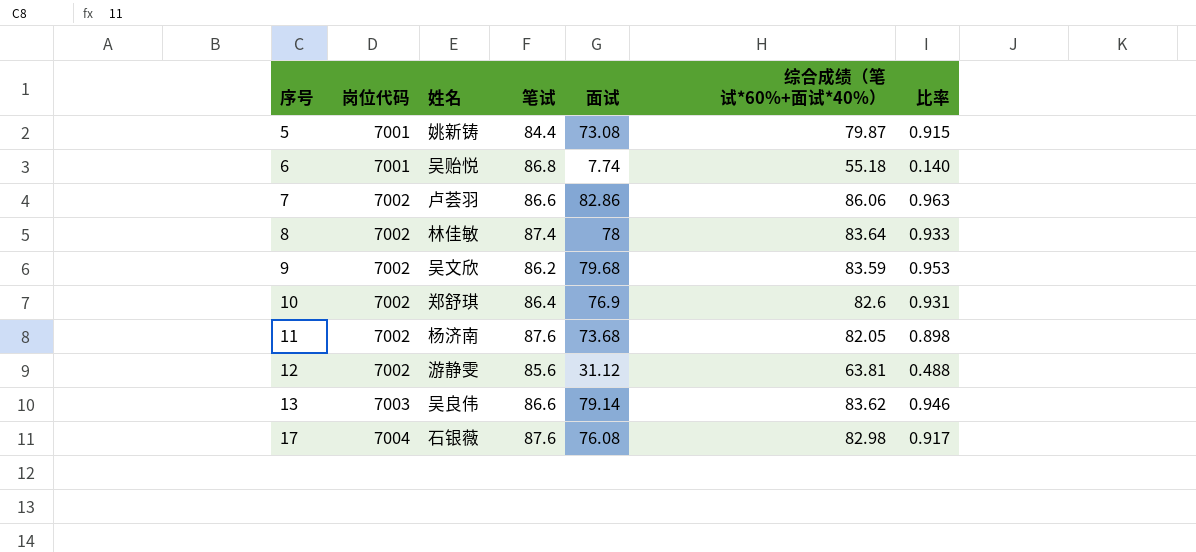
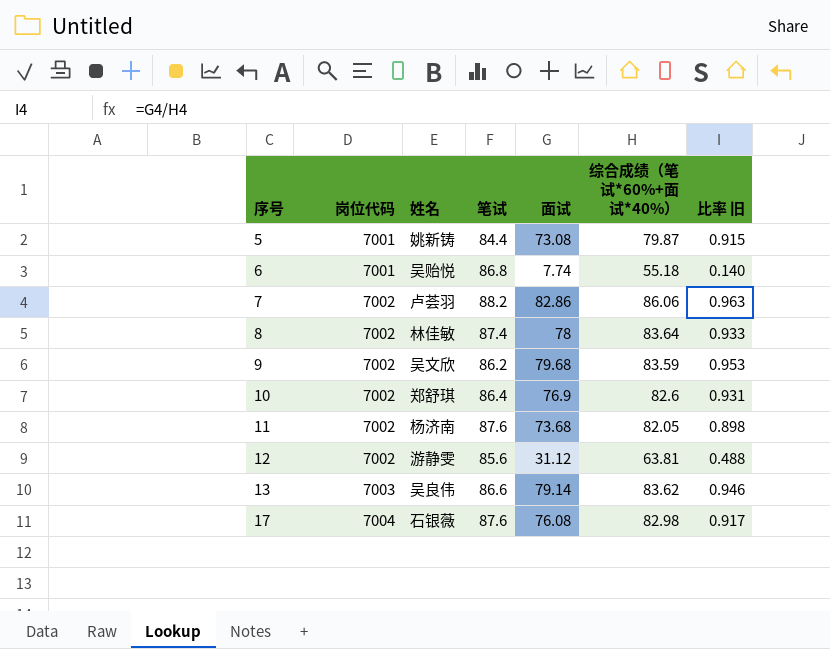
column name: 比率 -> 比率 旧
7 | 笔试: 86.6 -> 88.2

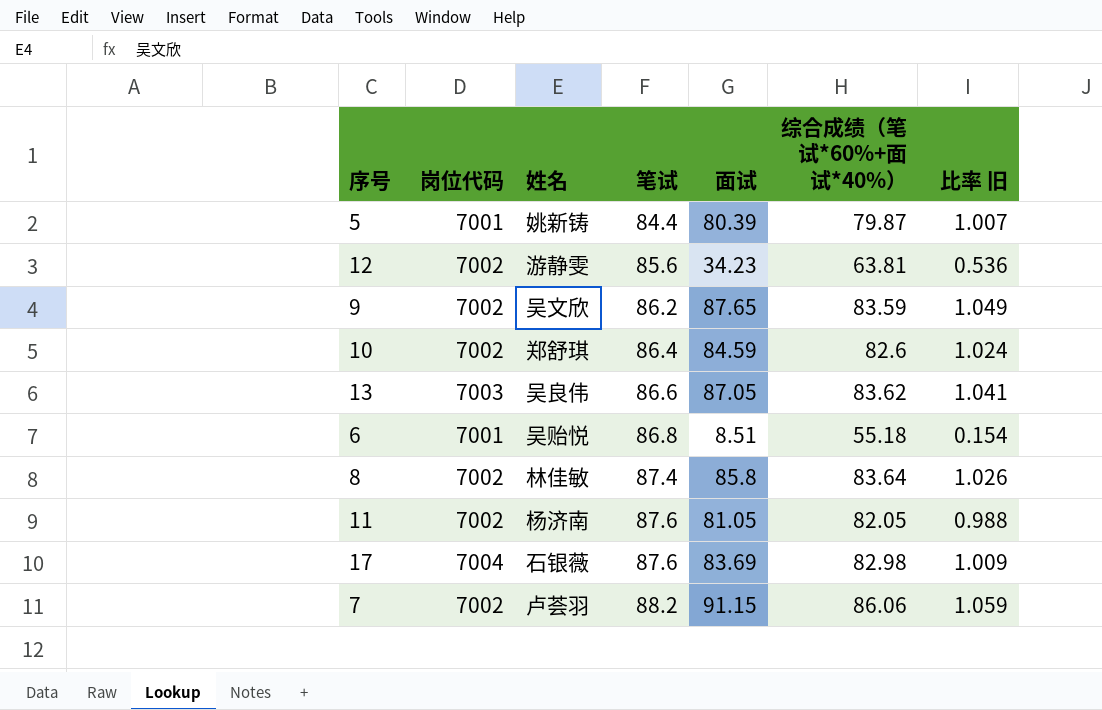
row order: 序号 ascending -> 笔试 ascending
5 | 面试: 73.08 -> 80.39
5 | 比率 旧: 0.915 -> 1.007
12 | 面试: 31.12 -> 34.23
12 | 比率 旧: 0.488 -> 0.536
9 | 面试: 79.68 -> 87.65
9 | 比率 旧: 0.953 -> 1.049
10 | 面试: 76.9 -> 84.59
10 | 比率 旧: 0.931 -> 1.024
13 | 面试: 79.14 -> 87.05
13 | 比率 旧: 0.946 -> 1.041
6 | 面试: 7.74 -> 8.51
6 | 比率 旧: 0.140 -> 0.154
8 | 面试: 78 -> 85.8
8 | 比率 旧: 0.933 -> 1.026
11 | 面试: 73.68 -> 81.05
11 | 比率 旧: 0.898 -> 0.988
17 | 面试: 76.08 -> 83.69
17 | 比率 旧: 0.917 -> 1.009
7 | 面试: 82.86 -> 91.15
7 | 比率 旧: 0.963 -> 1.059

